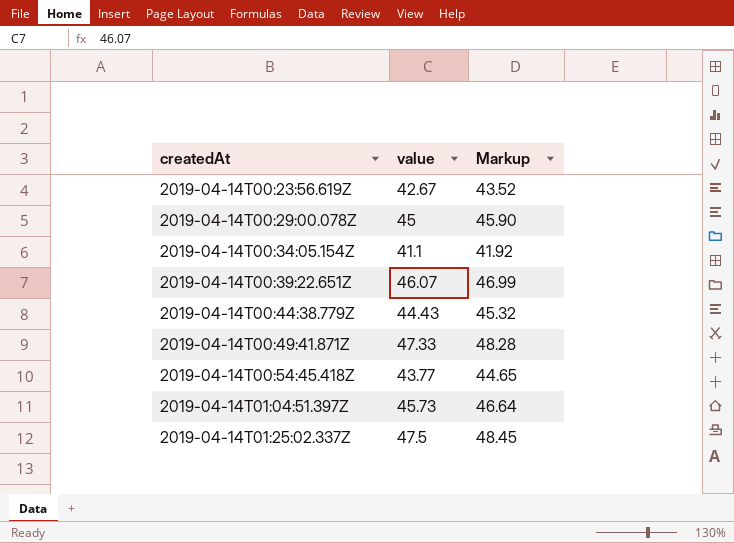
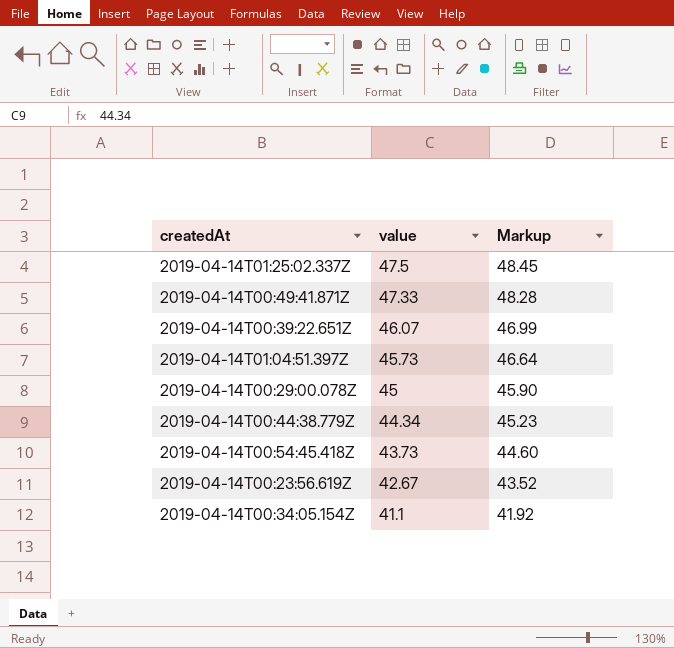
row order: createdAt ascending -> value descending
2019-04-14T00:44:38.779Z | value: 44.43 -> 44.34
2019-04-14T00:44:38.779Z | Markup: 45.32 -> 45.23
2019-04-14T00:54:45.418Z | value: 43.77 -> 43.73
2019-04-14T00:54:45.418Z | Markup: 44.65 -> 44.60

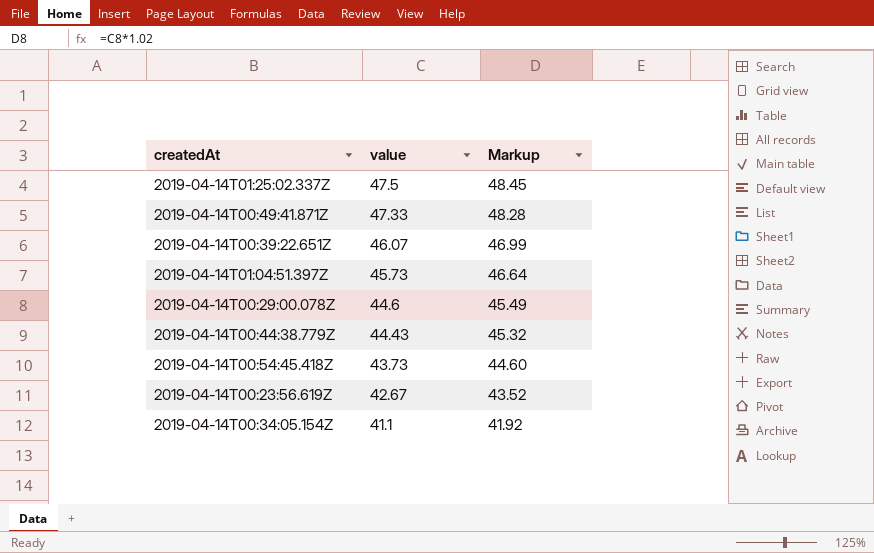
2019-04-14T00:29:00.078Z | value: 45 -> 44.6
2019-04-14T00:29:00.078Z | Markup: 45.90 -> 45.49
2019-04-14T00:44:38.779Z | value: 44.34 -> 44.43
2019-04-14T00:44:38.779Z | Markup: 45.23 -> 45.32

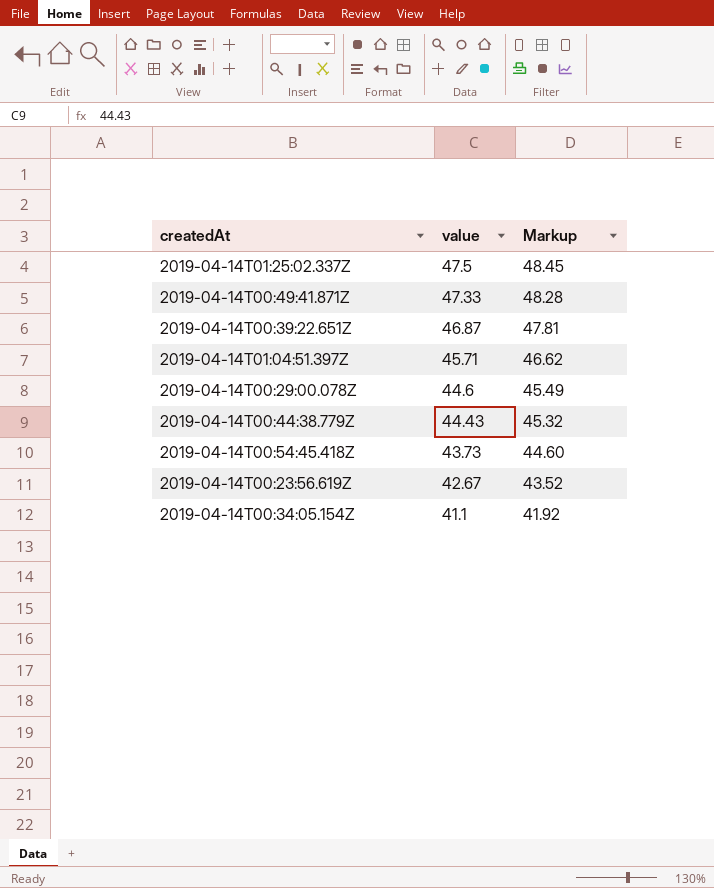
2019-04-14T00:39:22.651Z | value: 46.07 -> 46.87
2019-04-14T00:39:22.651Z | Markup: 46.99 -> 47.81
2019-04-14T01:04:51.397Z | value: 45.73 -> 45.71
2019-04-14T01:04:51.397Z | Markup: 46.64 -> 46.62

